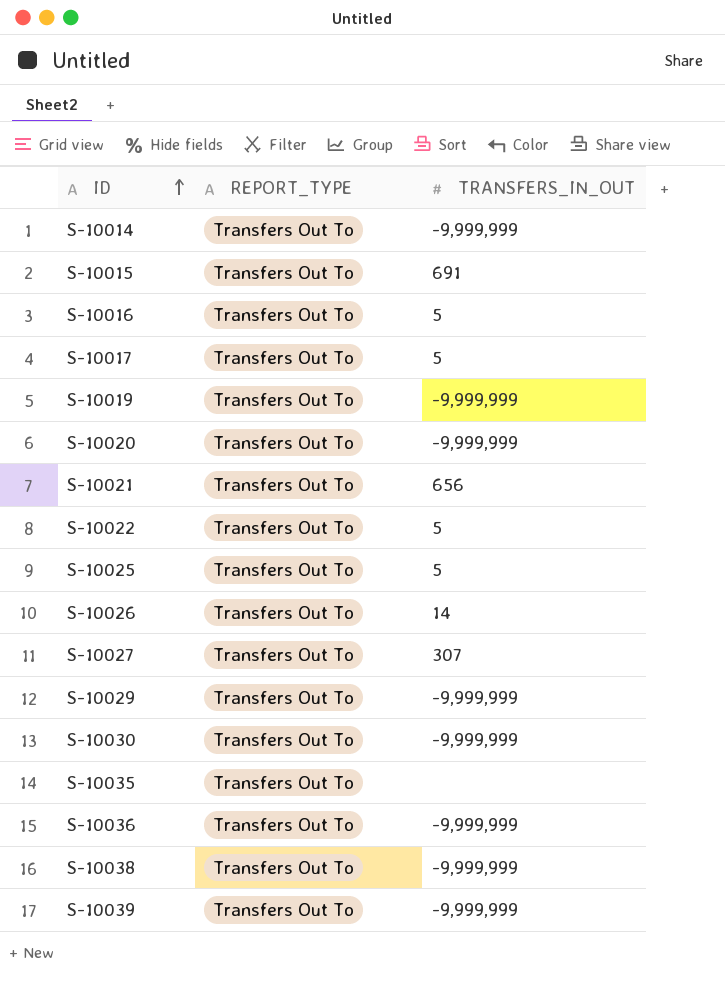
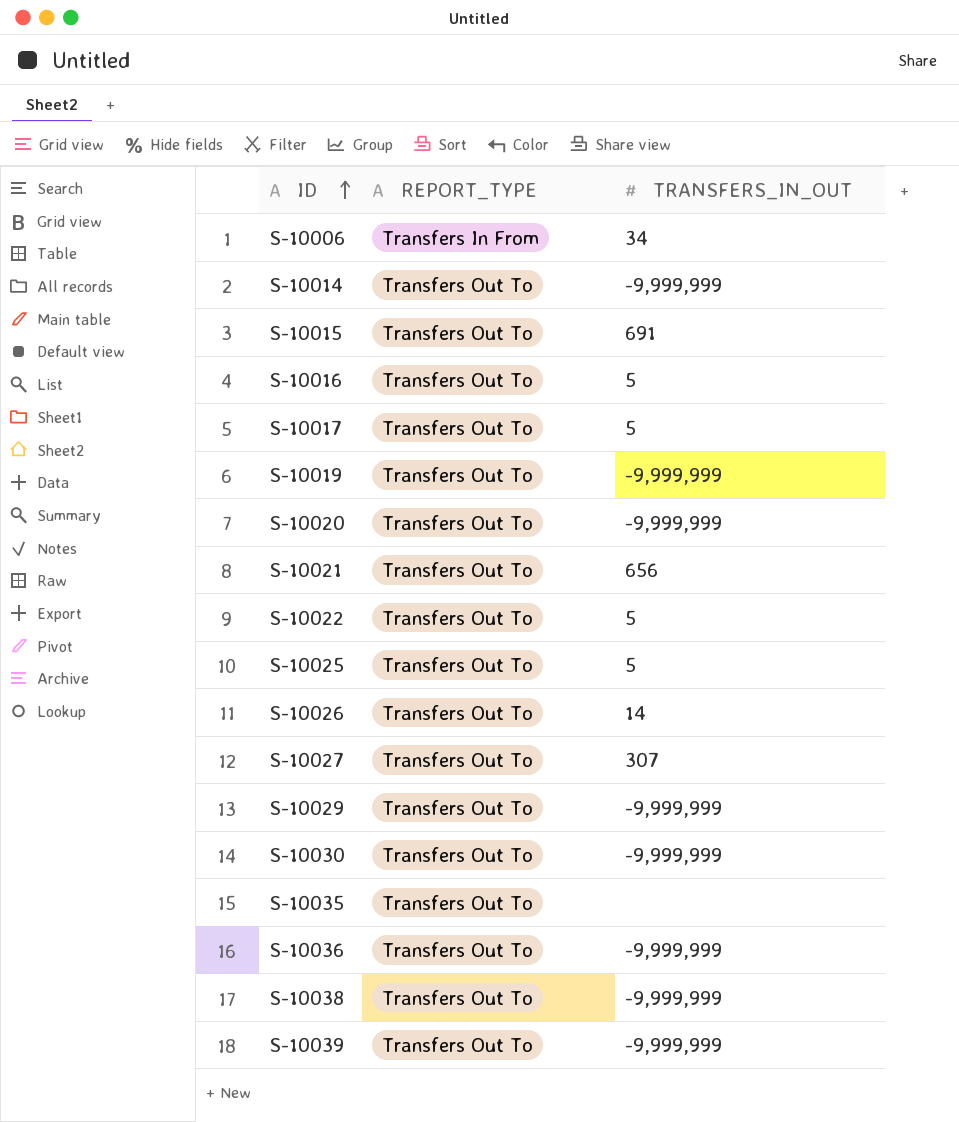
row S-10006: none -> Transfers In From | 34

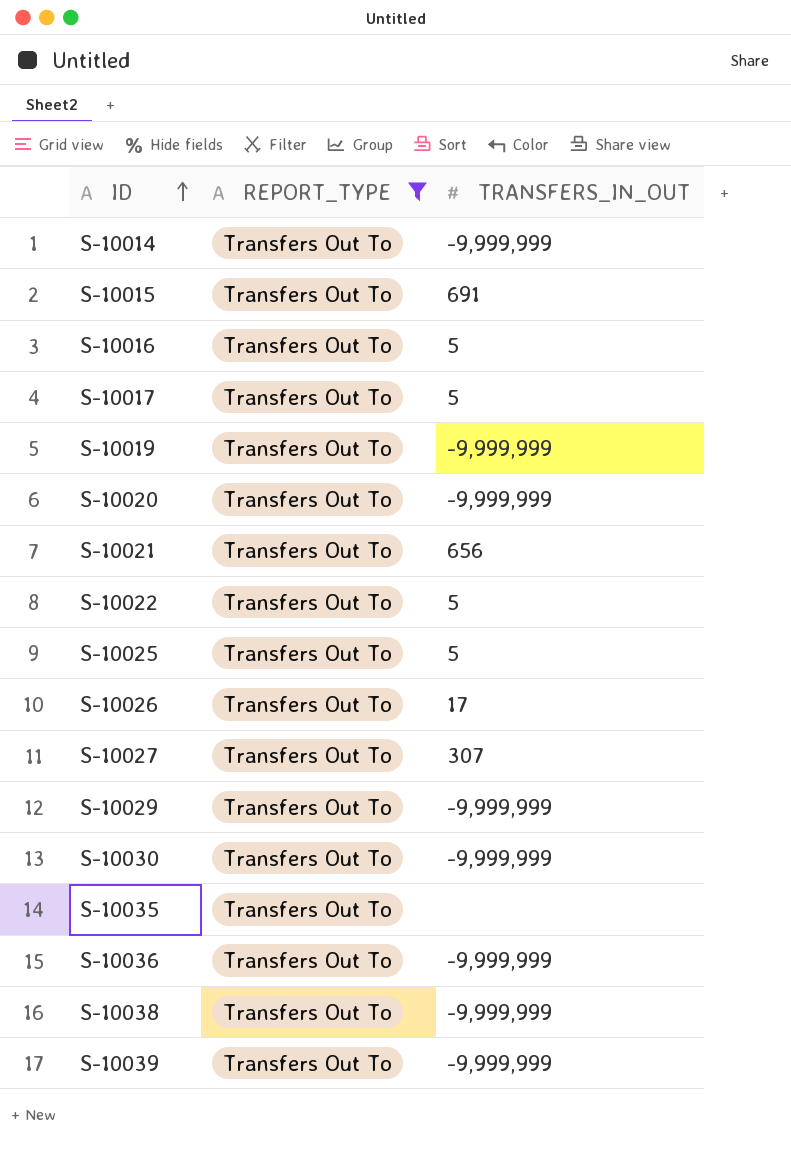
filter: none -> REPORT_TYPE = Transfers Out To
S-10026 | TRANSFERS_IN_OUT: 14 -> 17

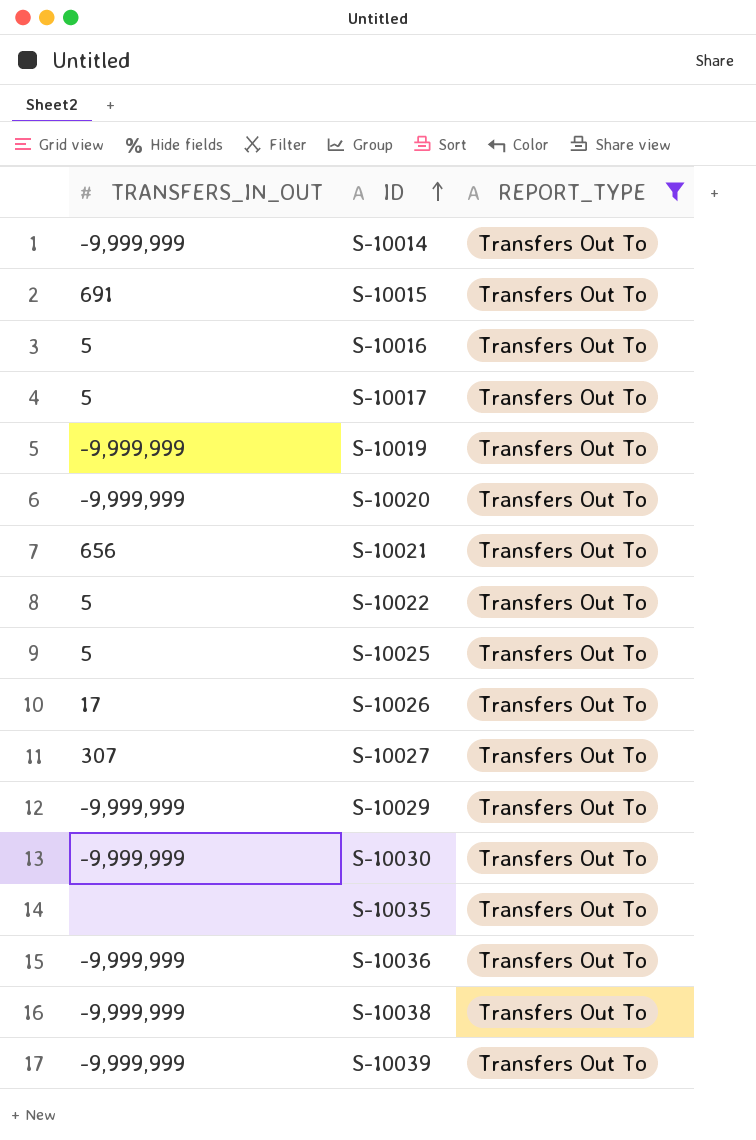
column TRANSFERS_IN_OUT | position: 3 -> 1

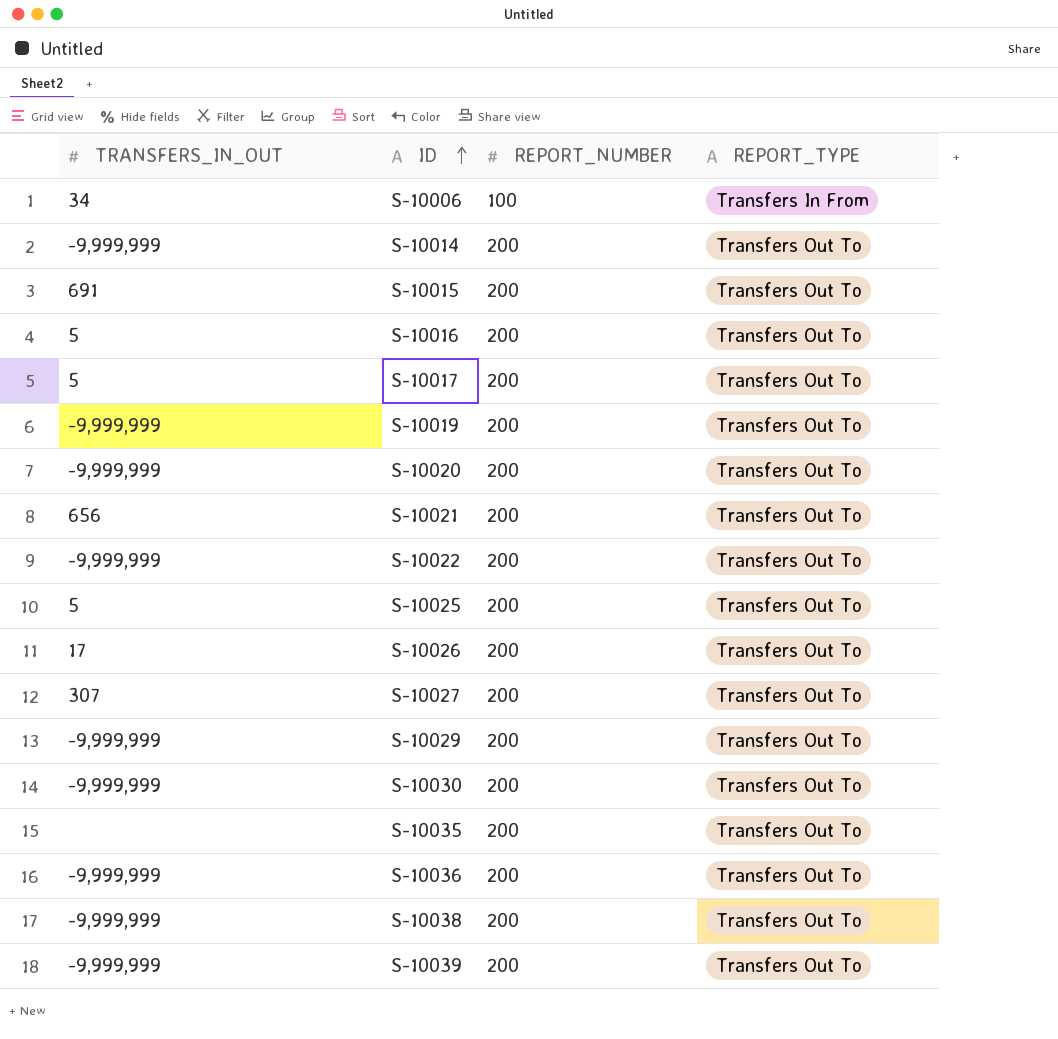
filter: REPORT_TYPE = Transfers Out To -> none
column REPORT_NUMBER | position: none -> 3
S-10022 | TRANSFERS_IN_OUT: 5 -> -9,999,999

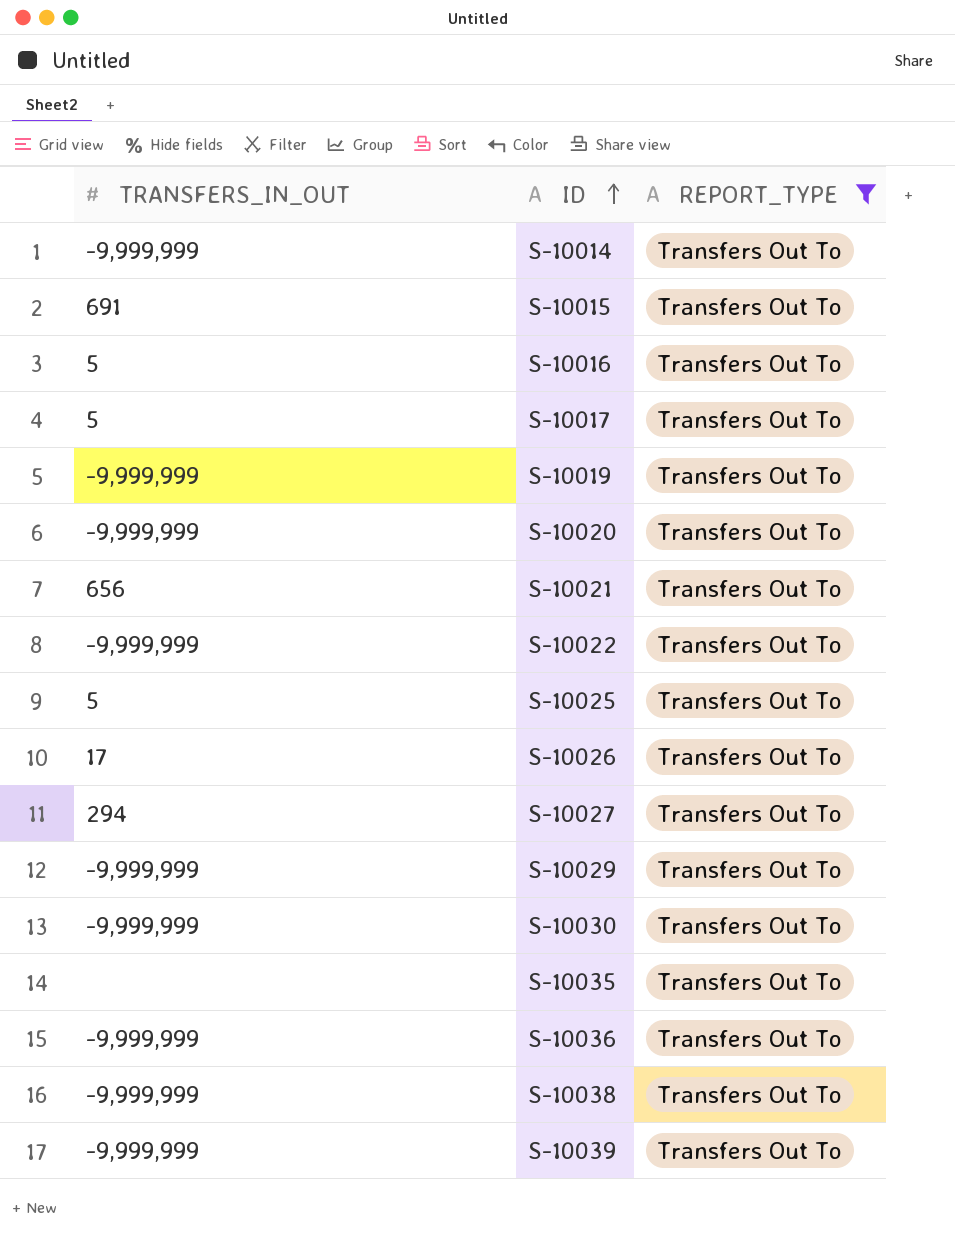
filter: none -> REPORT_TYPE = Transfers Out To
column REPORT_NUMBER | position: 3 -> none
S-10027 | TRANSFERS_IN_OUT: 307 -> 294

